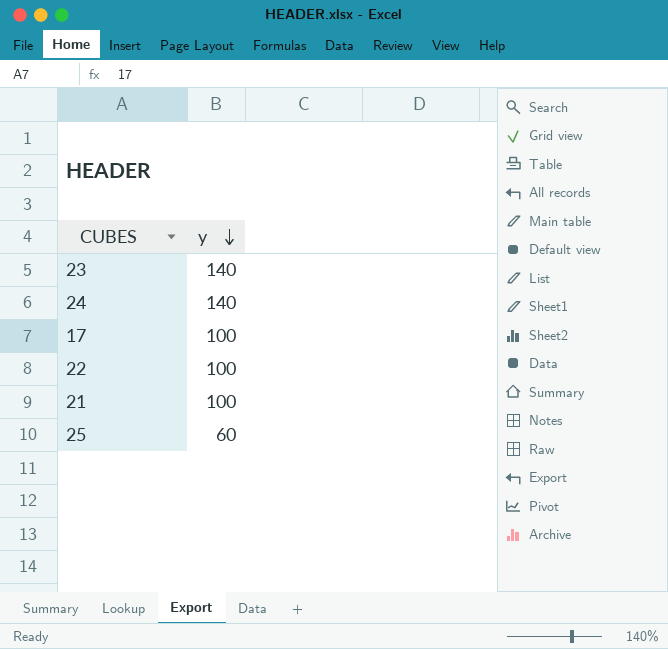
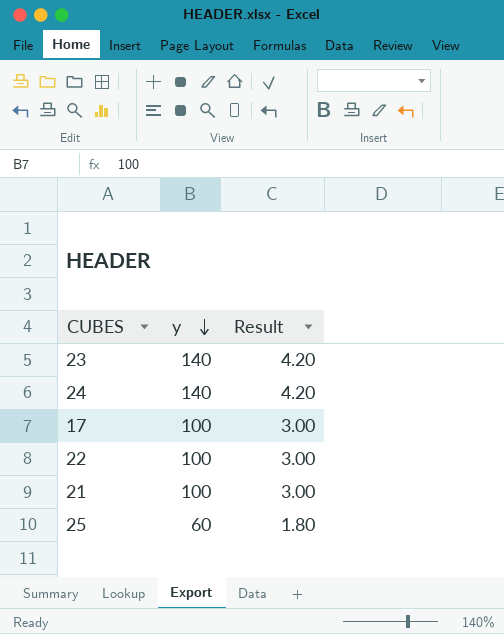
column Result | formula: none -> [y] * 0.03

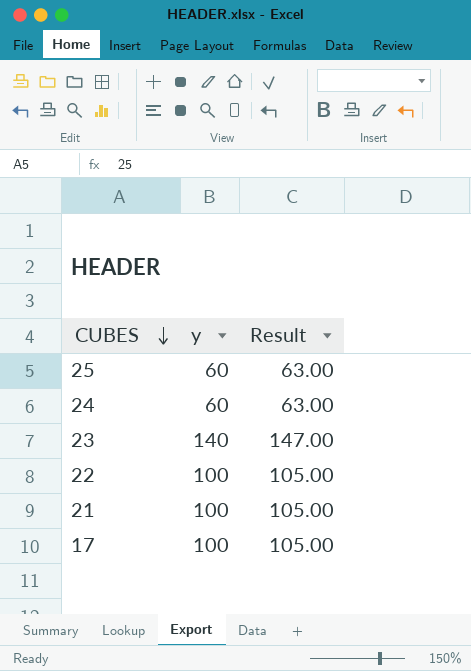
row order: y descending -> CUBES descending
column Result | formula: [y] * 0.03 -> [y] * 1.05
24 | y: 140 -> 60

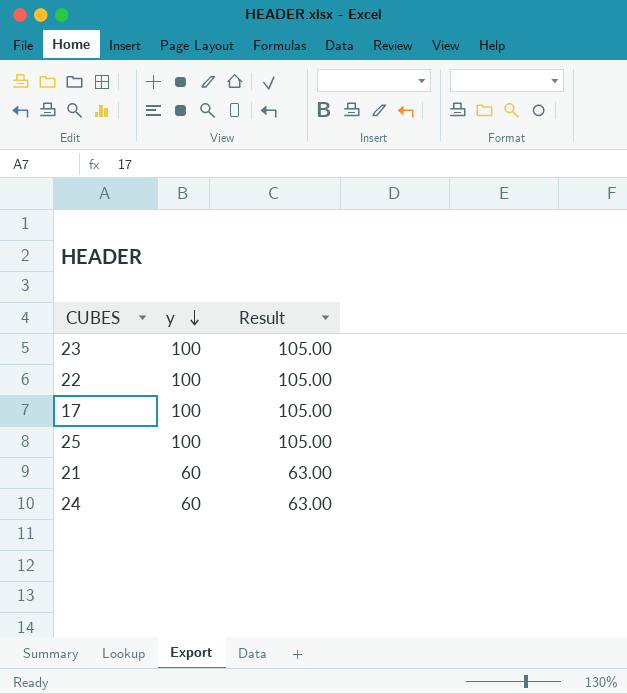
row order: CUBES descending -> y descending
23 | y: 140 -> 100
23 | Result: 147.00 -> 105.00
25 | y: 60 -> 100
25 | Result: 63.00 -> 105.00
21 | y: 100 -> 60
21 | Result: 105.00 -> 63.00

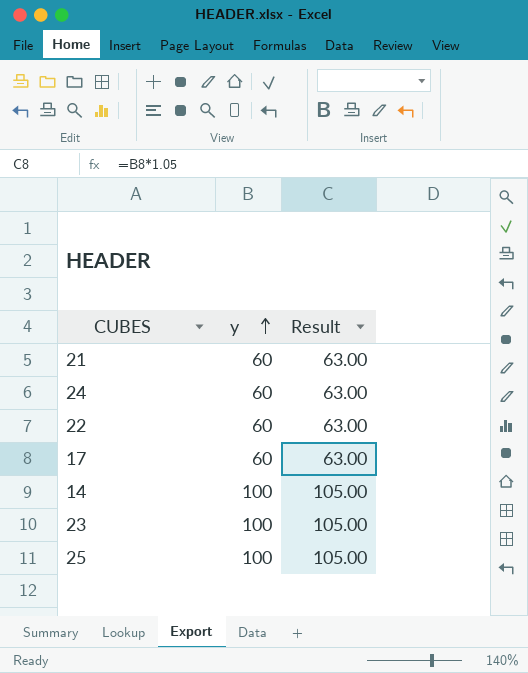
row order: y descending -> y ascending
22 | y: 100 -> 60
22 | Result: 105.00 -> 63.00
17 | y: 100 -> 60
17 | Result: 105.00 -> 63.00
row 14: none -> 100 | 105.00

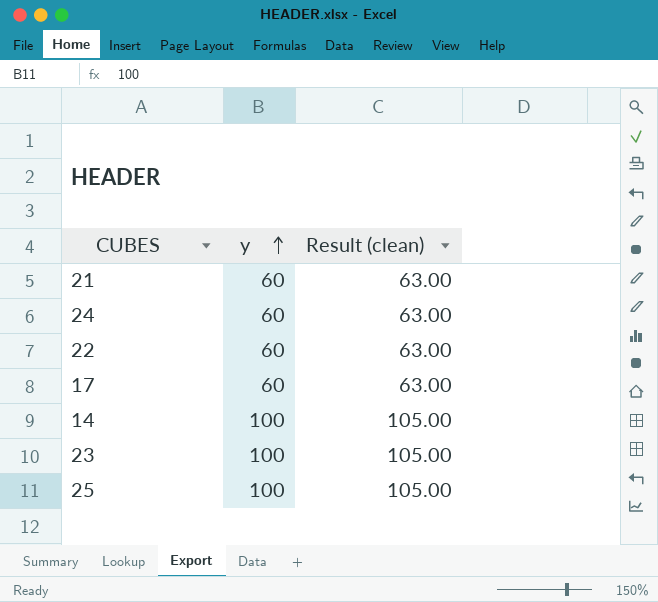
column name: Result -> Result (clean)

